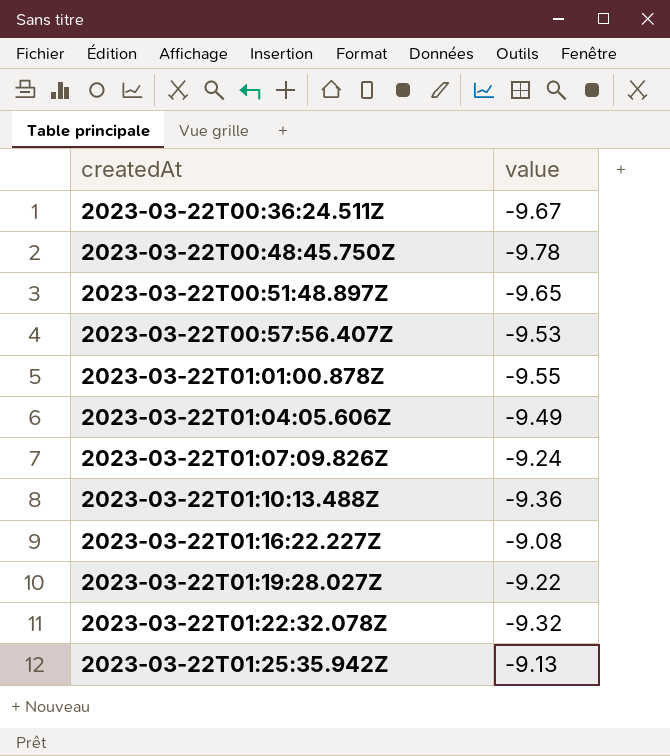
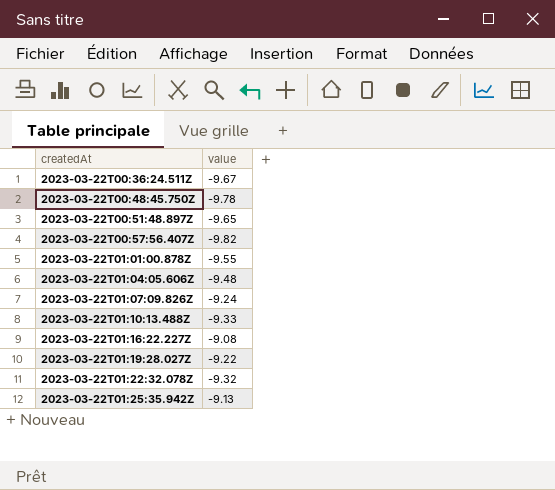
2023-03-22T00:57:56.407Z | value: -9.53 -> -9.82
2023-03-22T01:04:05.606Z | value: -9.49 -> -9.48
2023-03-22T01:10:13.488Z | value: -9.36 -> -9.33

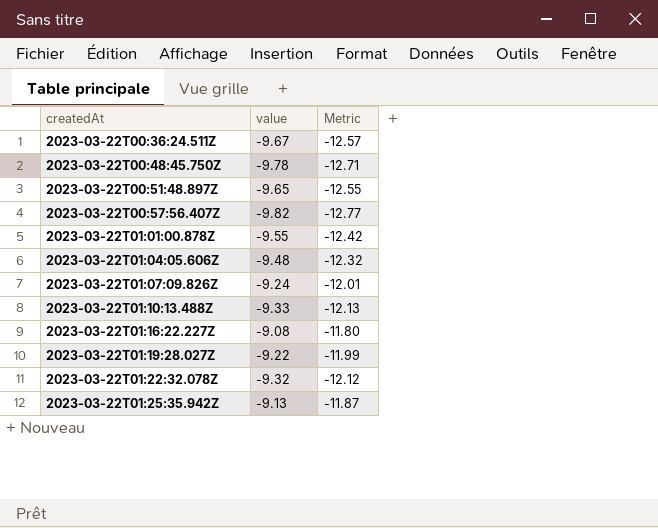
column Metric | formula: none -> [value] * 1.3

